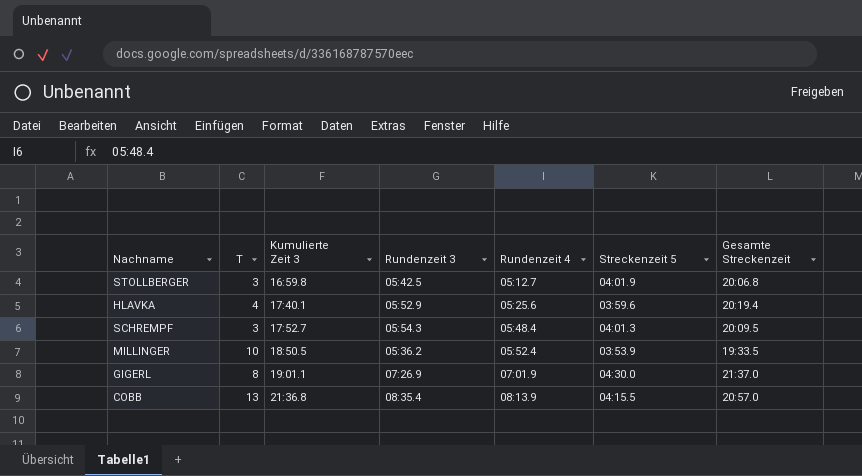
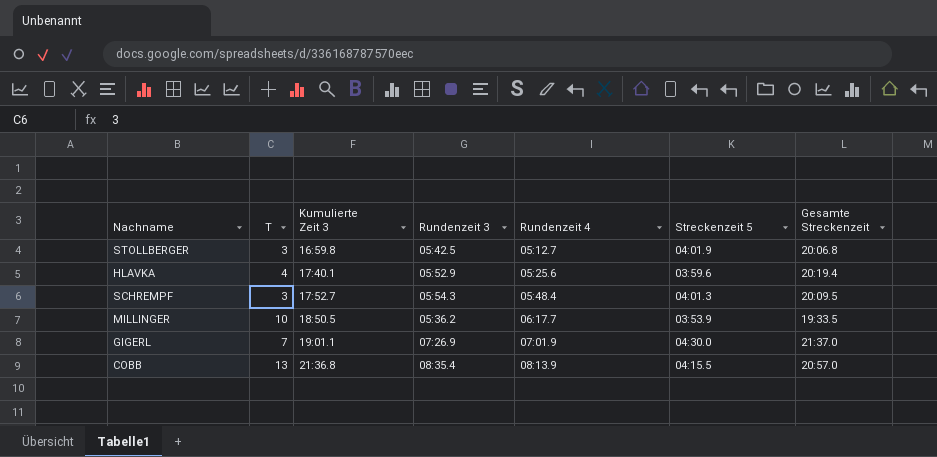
MILLINGER | Rundenzeit 4: 05:52.4 -> 06:17.7
GIGERL | T: 8 -> 7

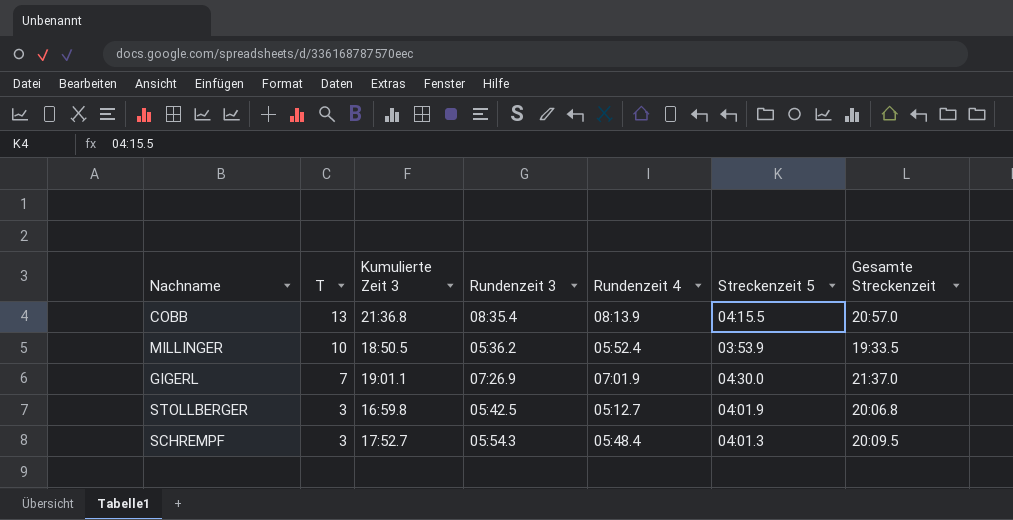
row order: Kumulierte Zeit 3 ascending -> T descending
row HLAVKA: 4 | 17:40.1 | 05:52.9 | 05:25.6 | 03:59.6 | 20:19.4 -> none
MILLINGER | Rundenzeit 4: 06:17.7 -> 05:52.4

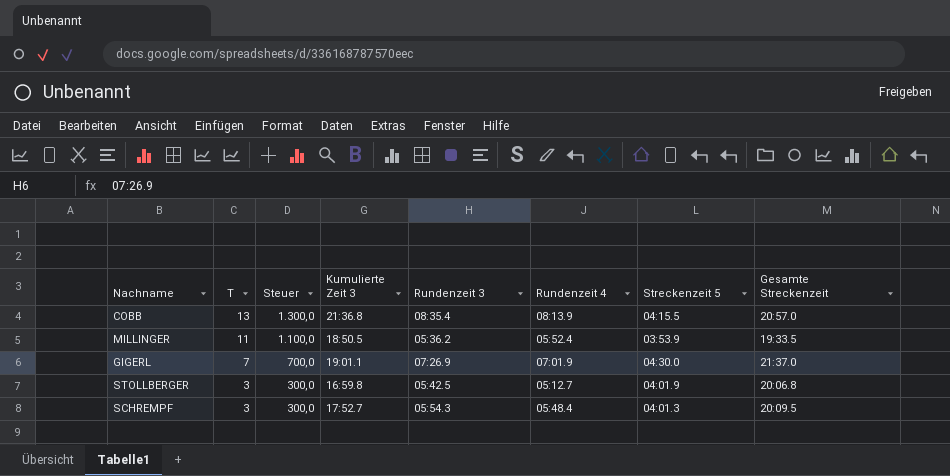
column Steuer | formula: none -> [T] * 100
MILLINGER | T: 10 -> 11

